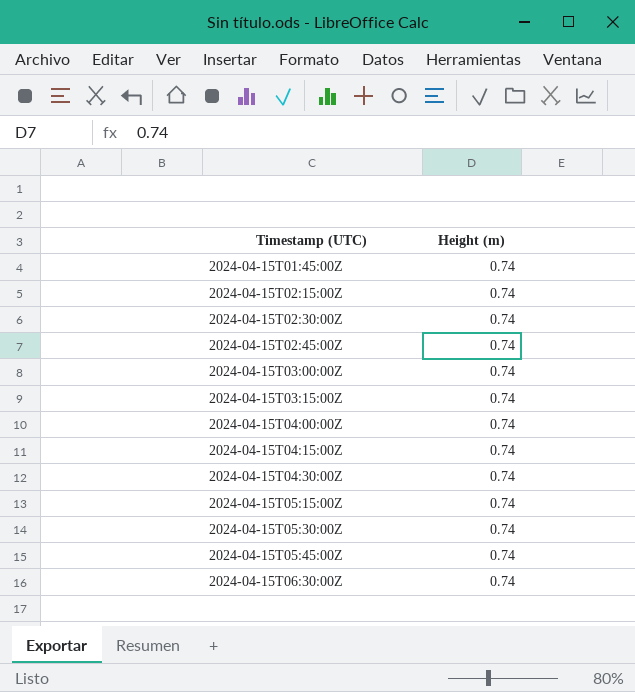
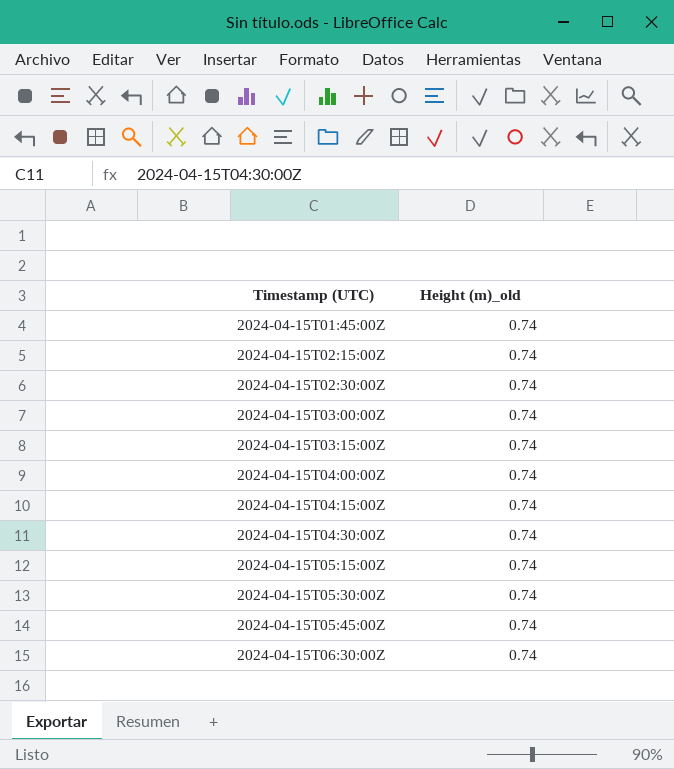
column name: Height (m) -> Height (m)_old
row 2024-04-15T02:45:00Z: 0.74 -> none

